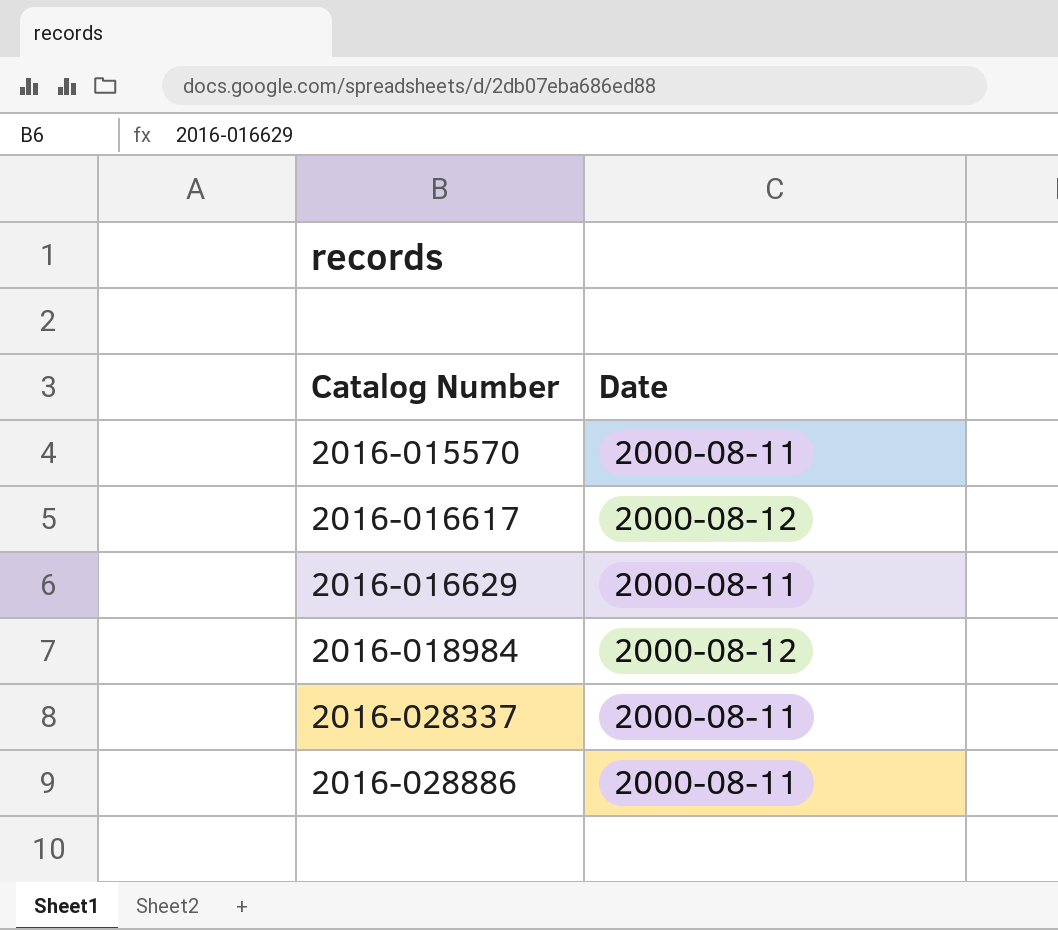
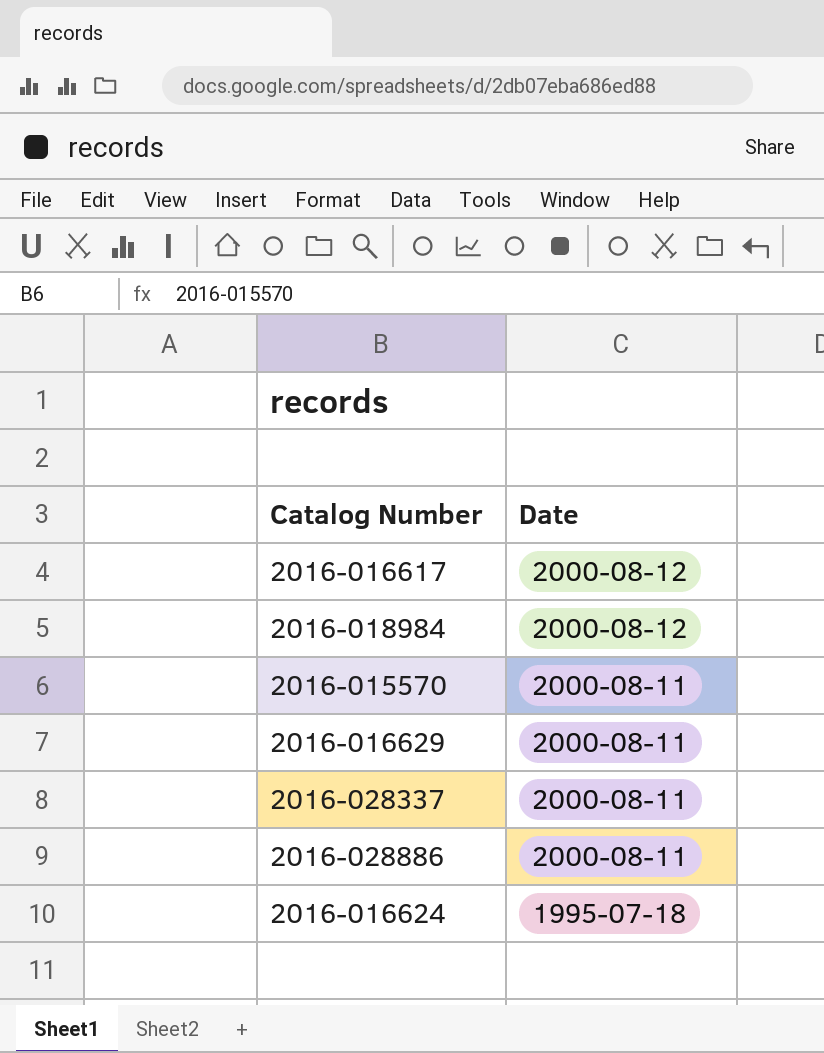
row order: Catalog Number ascending -> Date descending
row 2016-016624: none -> 1995-07-18

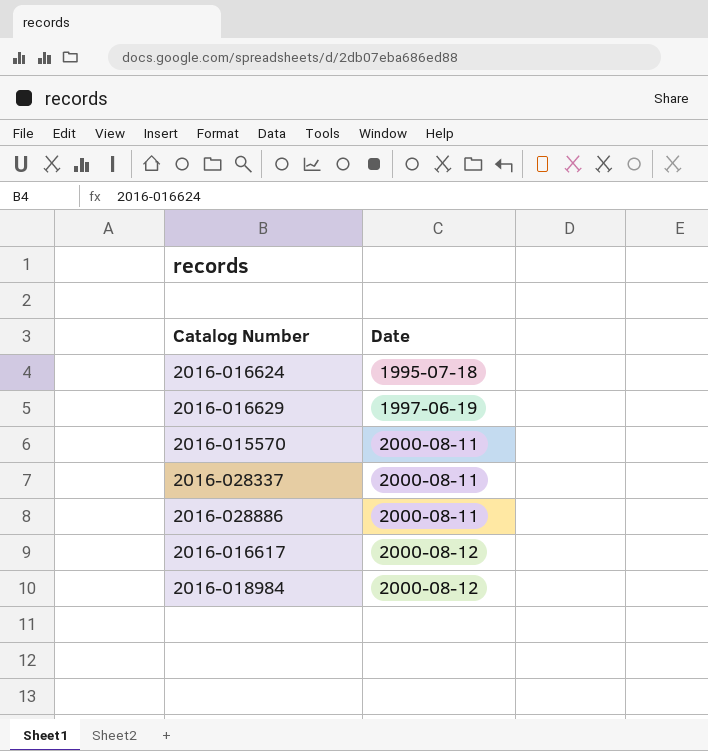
row order: Date descending -> Date ascending
2016-016629 | Date: 2000-08-11 -> 1997-06-19

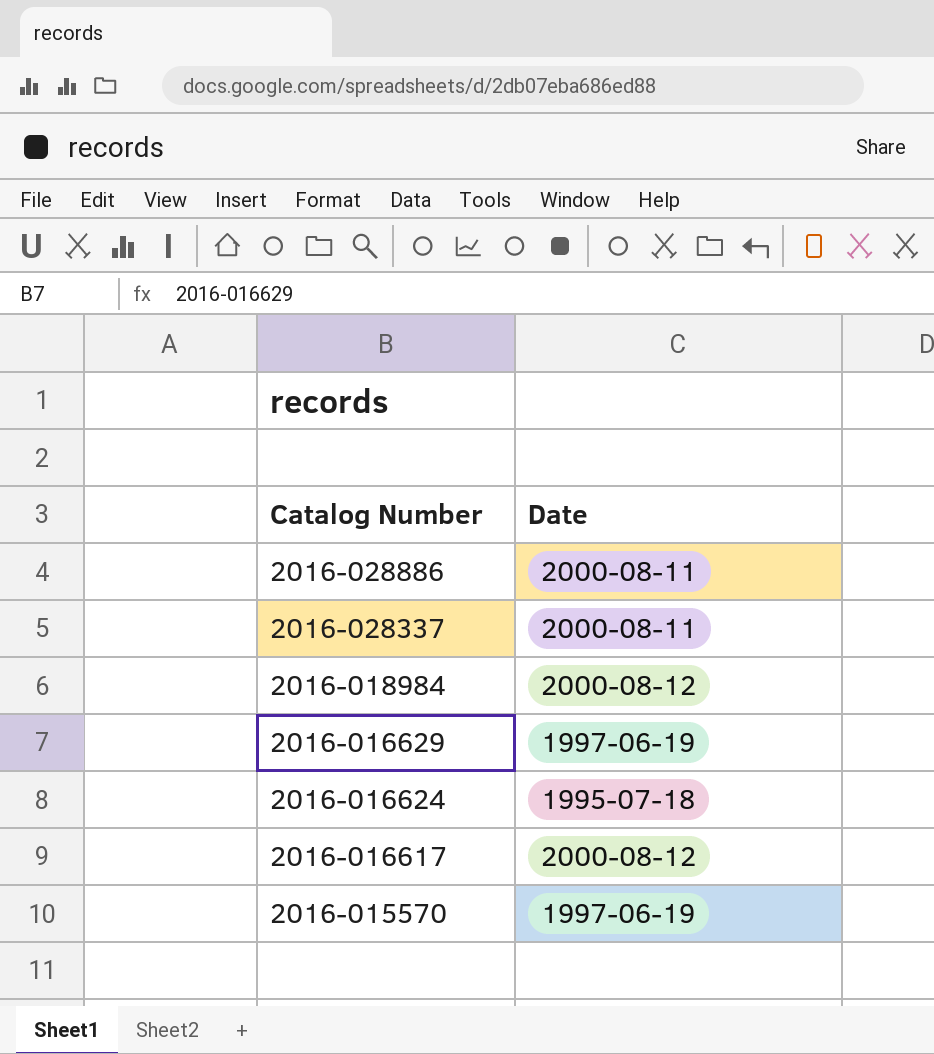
row order: Date ascending -> Catalog Number descending
2016-015570 | Date: 2000-08-11 -> 1997-06-19

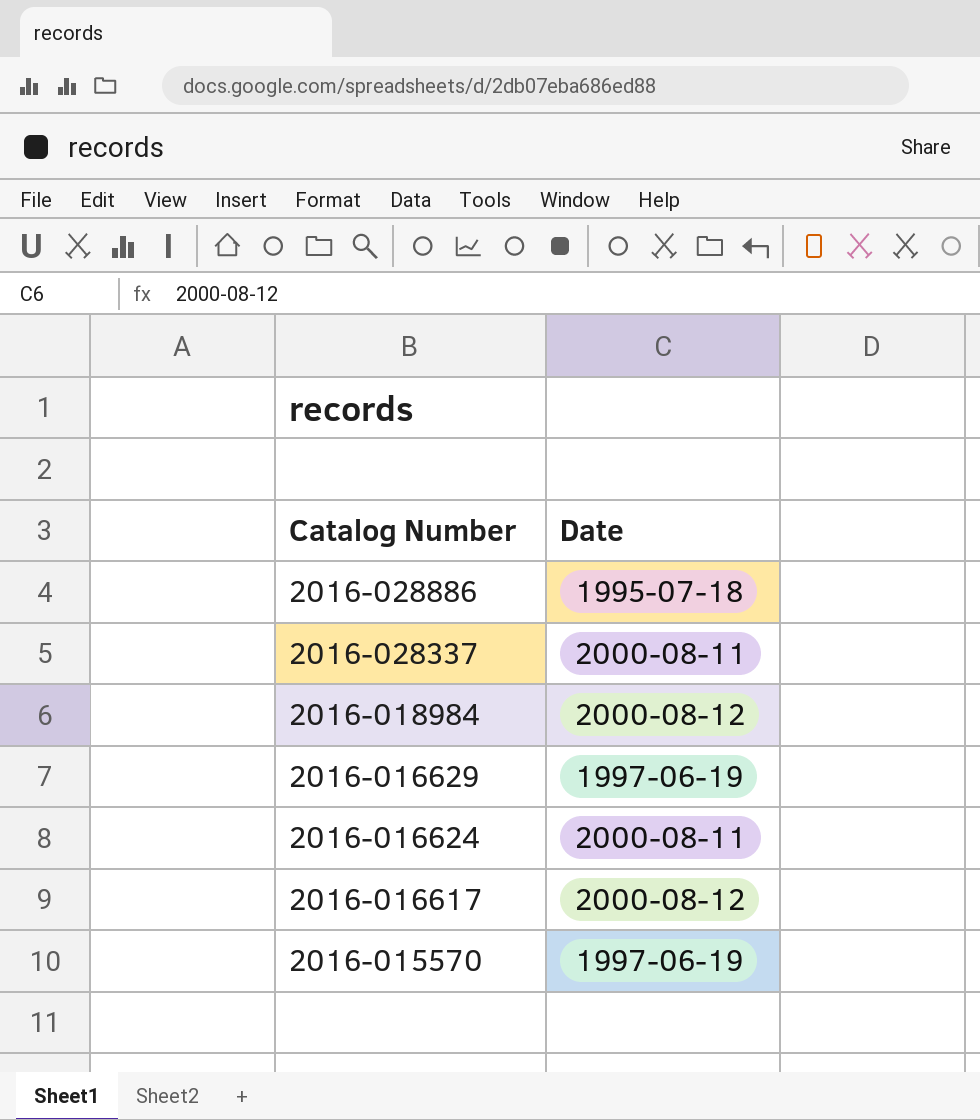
2016-028886 | Date: 2000-08-11 -> 1995-07-18
2016-016624 | Date: 1995-07-18 -> 2000-08-11

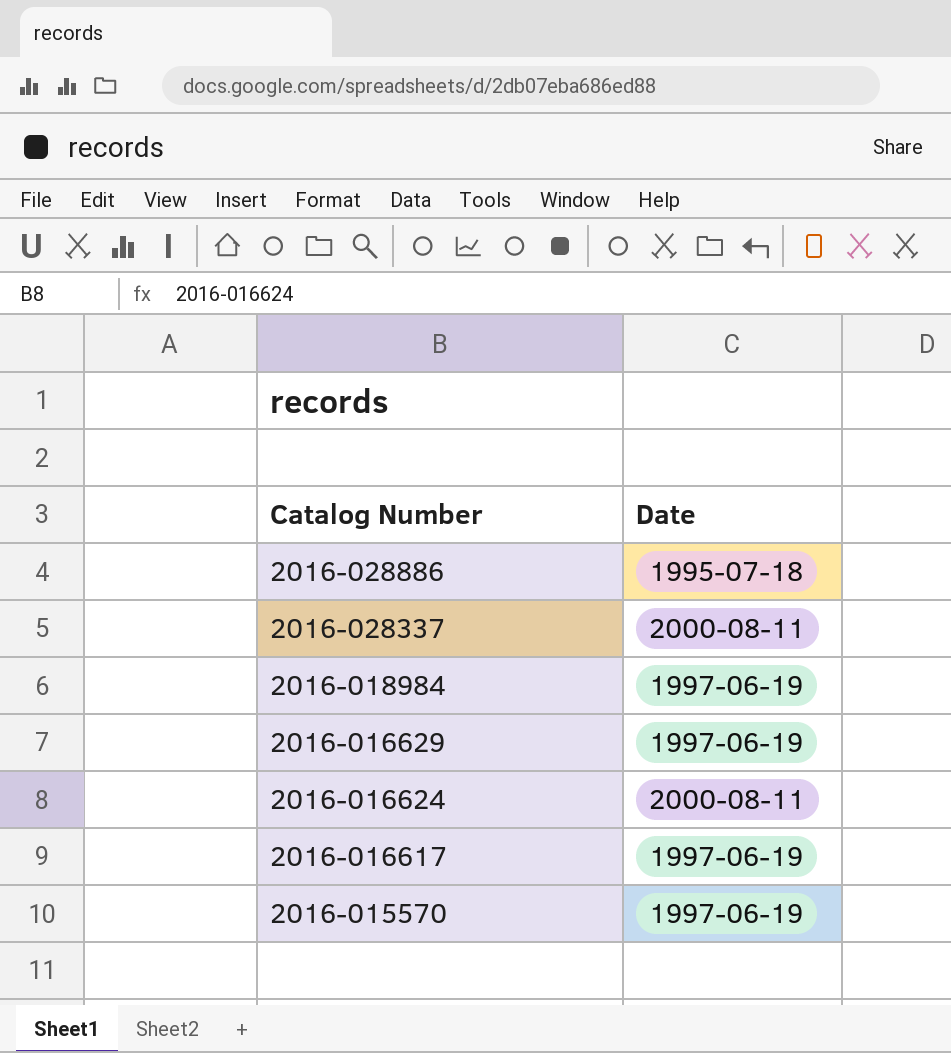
2016-018984 | Date: 2000-08-12 -> 1997-06-19
2016-016617 | Date: 2000-08-12 -> 1997-06-19

